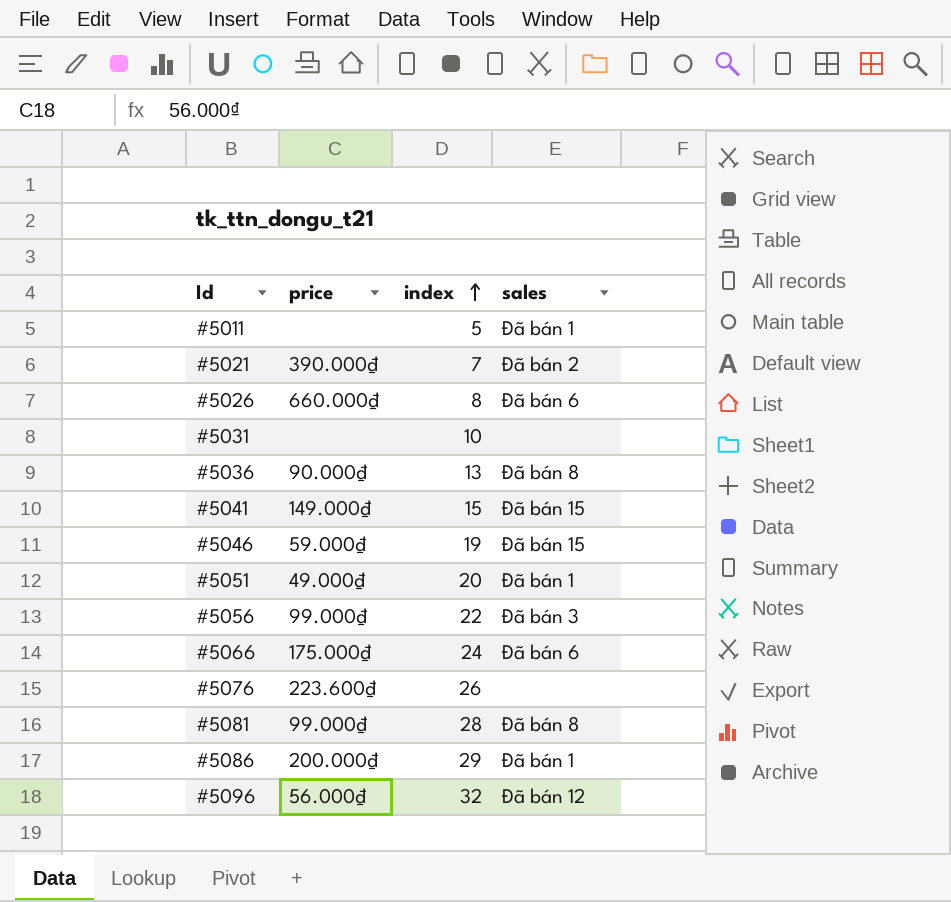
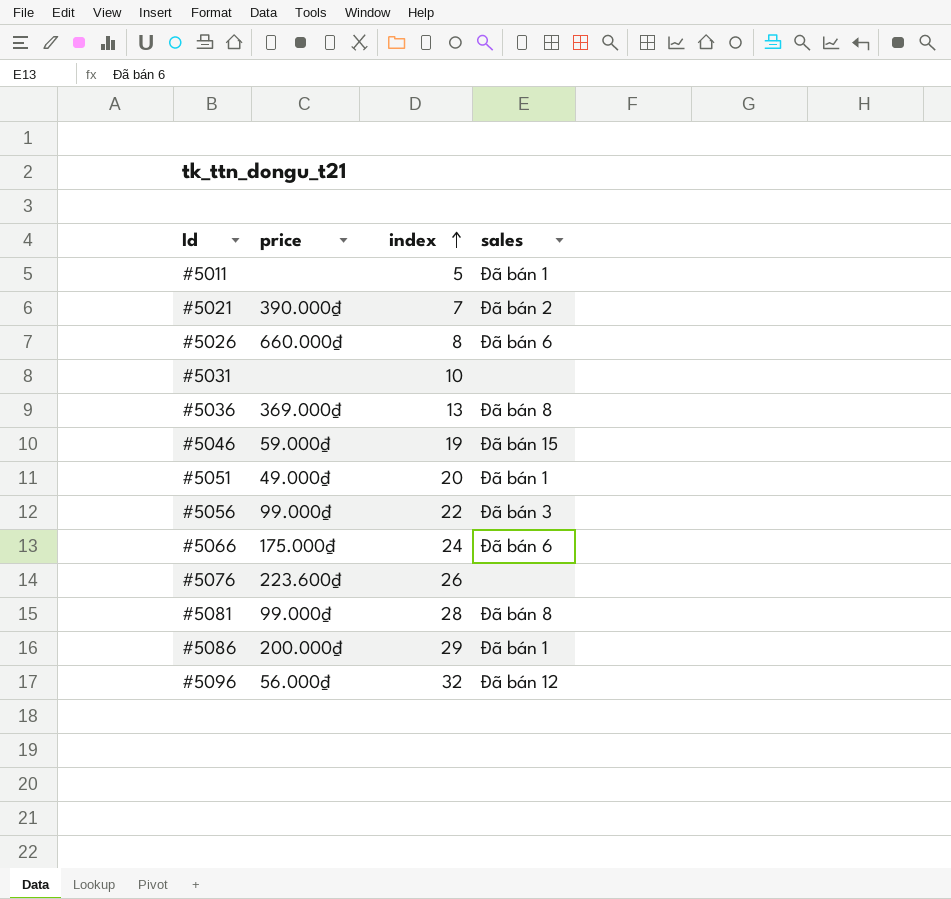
row #5041: 149.000₫ | 15 | Đã bán 15 -> none
#5036 | price: 90.000₫ -> 369.000₫

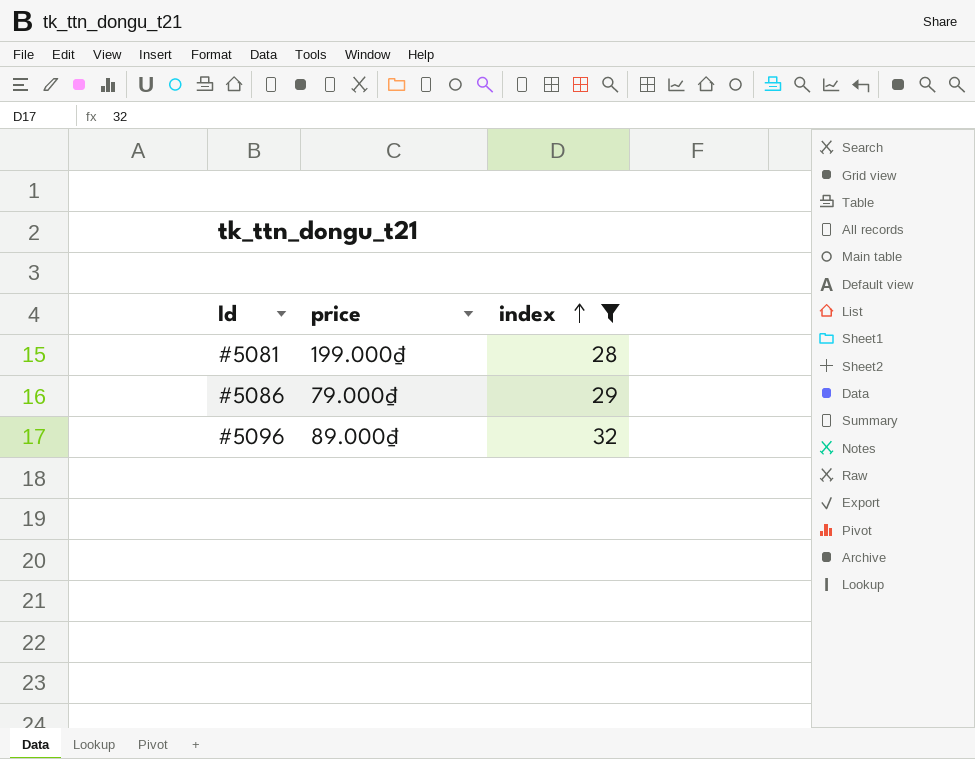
filter: none -> index >= 28
column sales | position: 4 -> none
#5081 | price: 99.000₫ -> 199.000₫
#5086 | price: 200.000₫ -> 79.000₫
#5096 | price: 56.000₫ -> 89.000₫

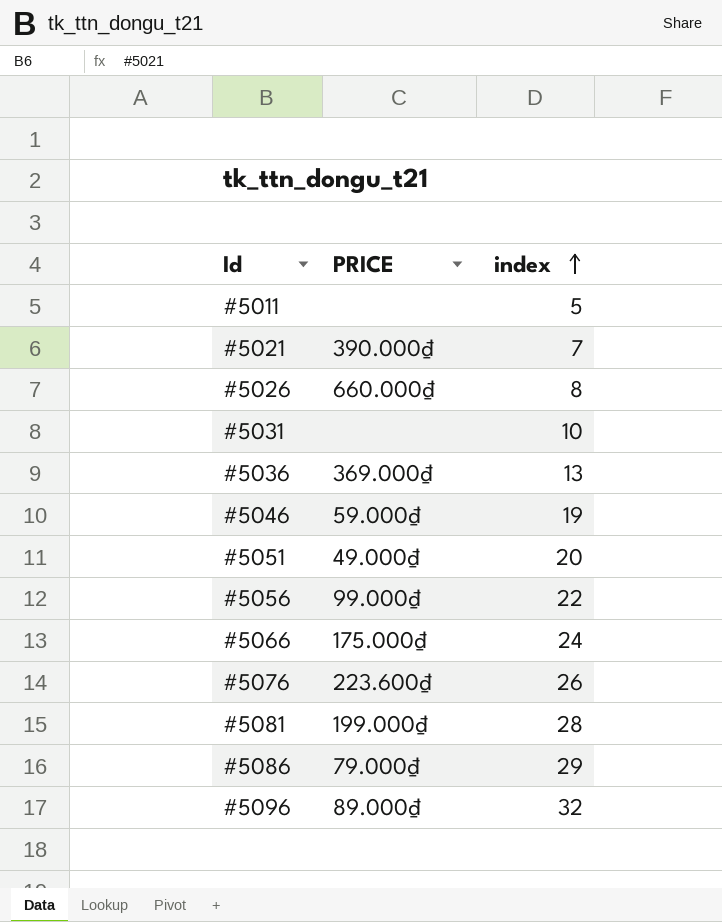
filter: index >= 28 -> none
column name: price -> PRICE

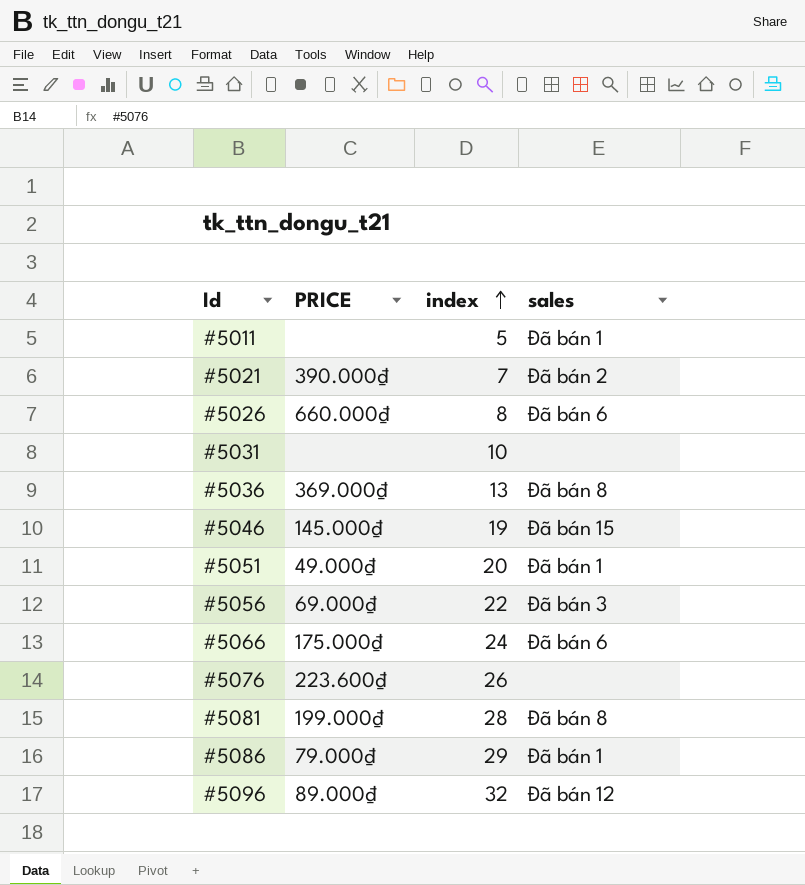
column sales | position: none -> 4
#5046 | PRICE: 59.000₫ -> 145.000₫
#5056 | PRICE: 99.000₫ -> 69.000₫

